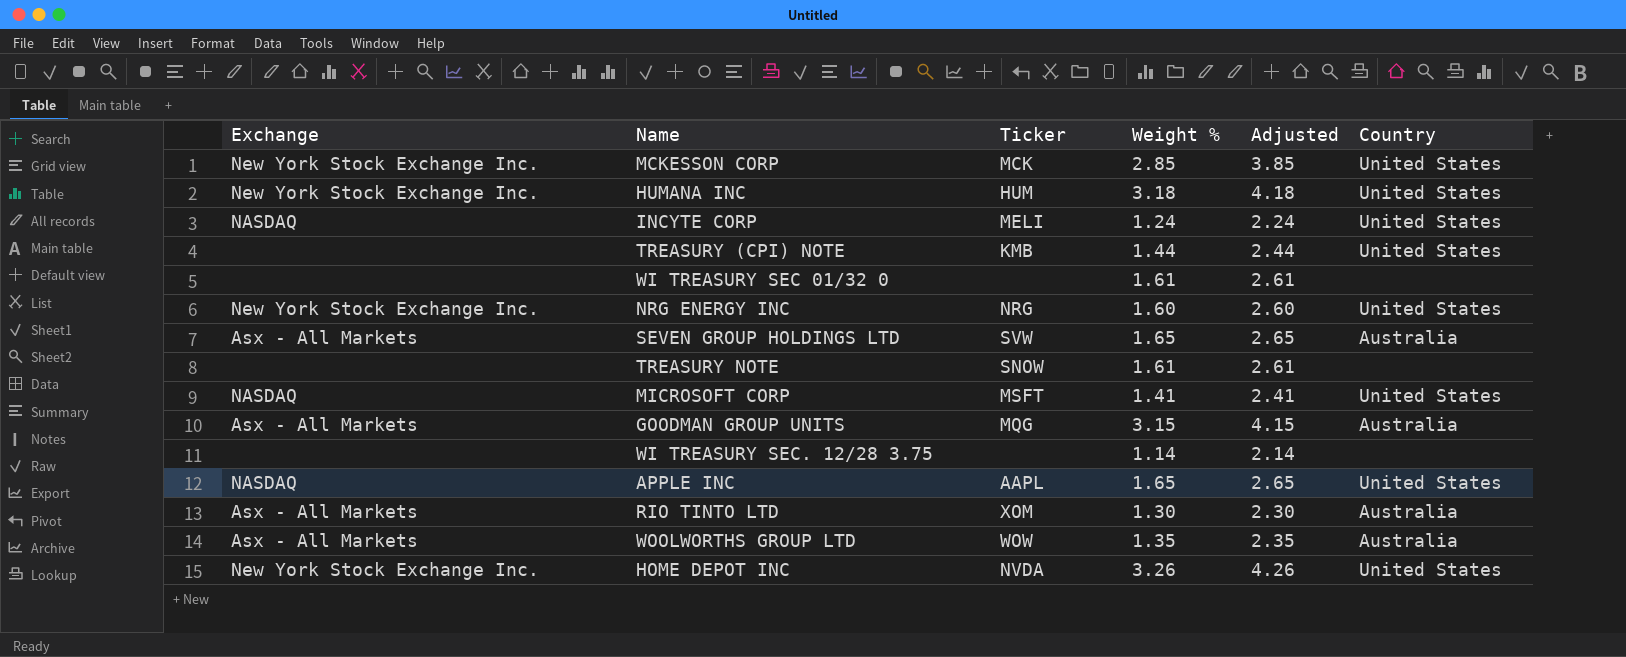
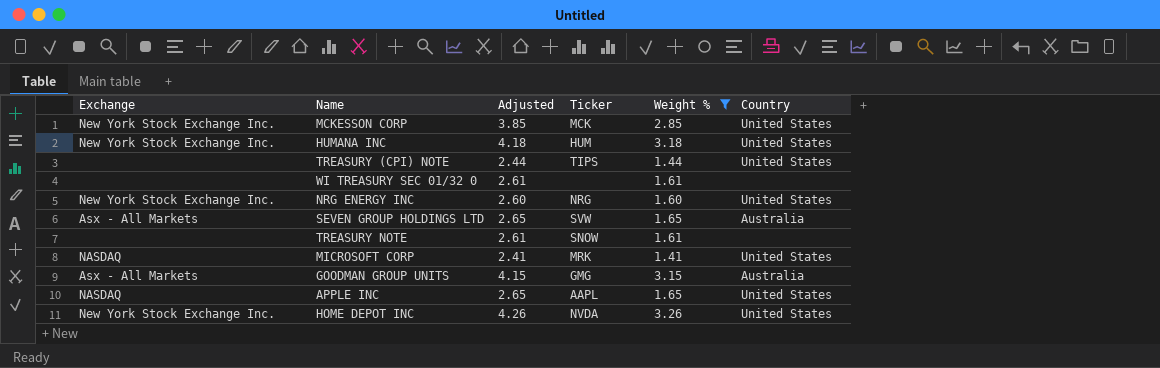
filter: none -> Weight % >= 1.41
column Adjusted | position: 5 -> 3
TREASURY (CPI) NOTE | Ticker: KMB -> TIPS
MICROSOFT CORP | Ticker: MSFT -> MRK
GOODMAN GROUP UNITS | Ticker: MQG -> GMG

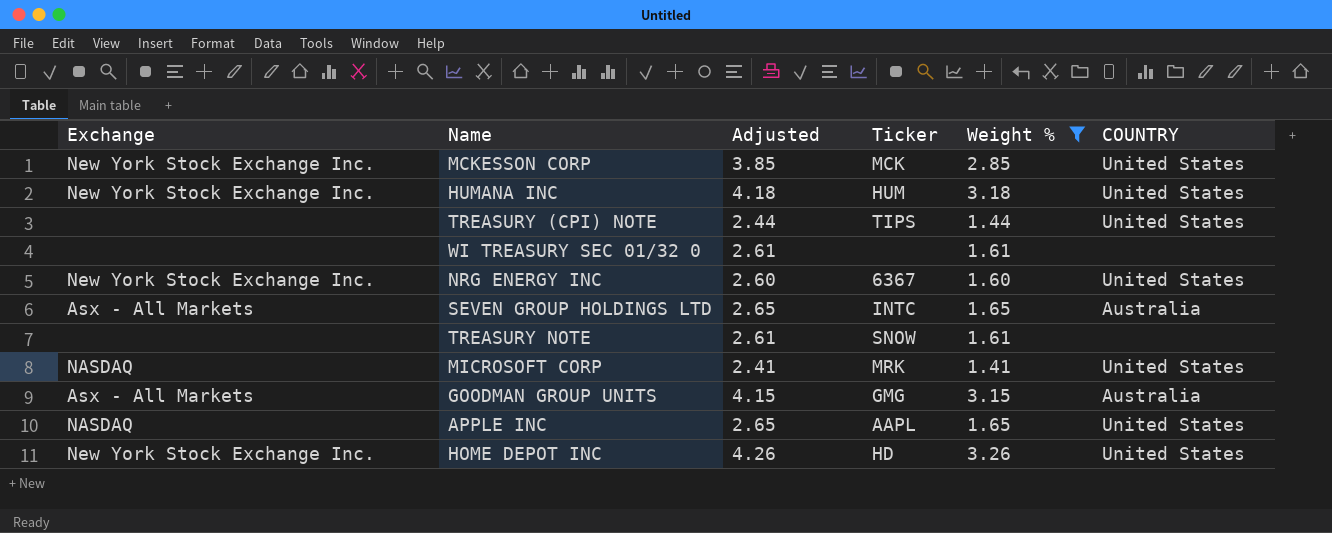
column name: Country -> COUNTRY
NRG ENERGY INC | Ticker: NRG -> 6367
SEVEN GROUP HOLDINGS LTD | Ticker: SVW -> INTC
HOME DEPOT INC | Ticker: NVDA -> HD

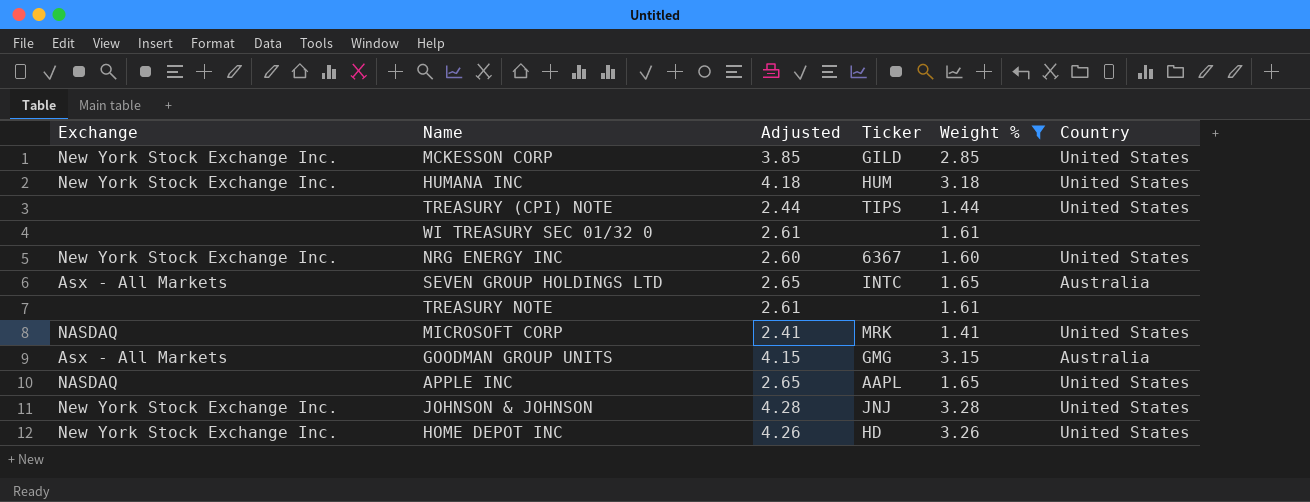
column name: COUNTRY -> Country
MCKESSON CORP | Ticker: MCK -> GILD
TREASURY NOTE | Ticker: SNOW -> none
row JOHNSON & JOHNSON: none -> New York Stock Exchange Inc. | 4.28 | JNJ | 3.28 | United States

